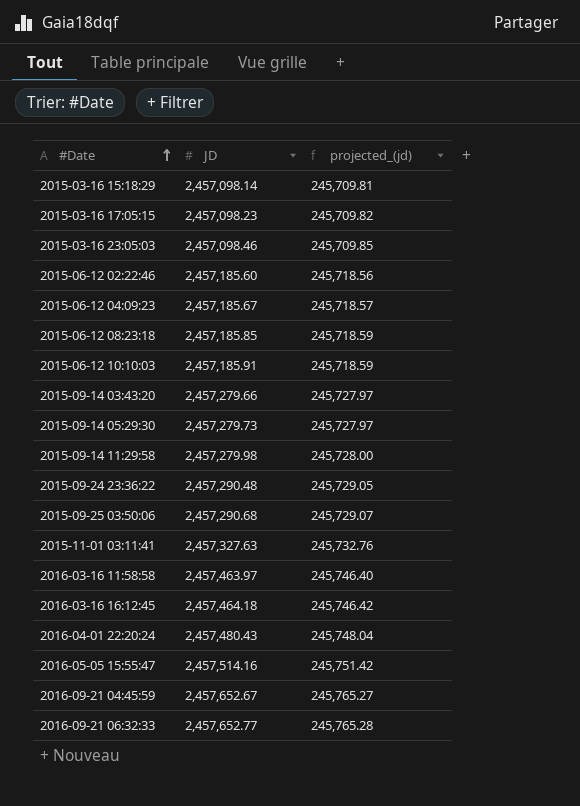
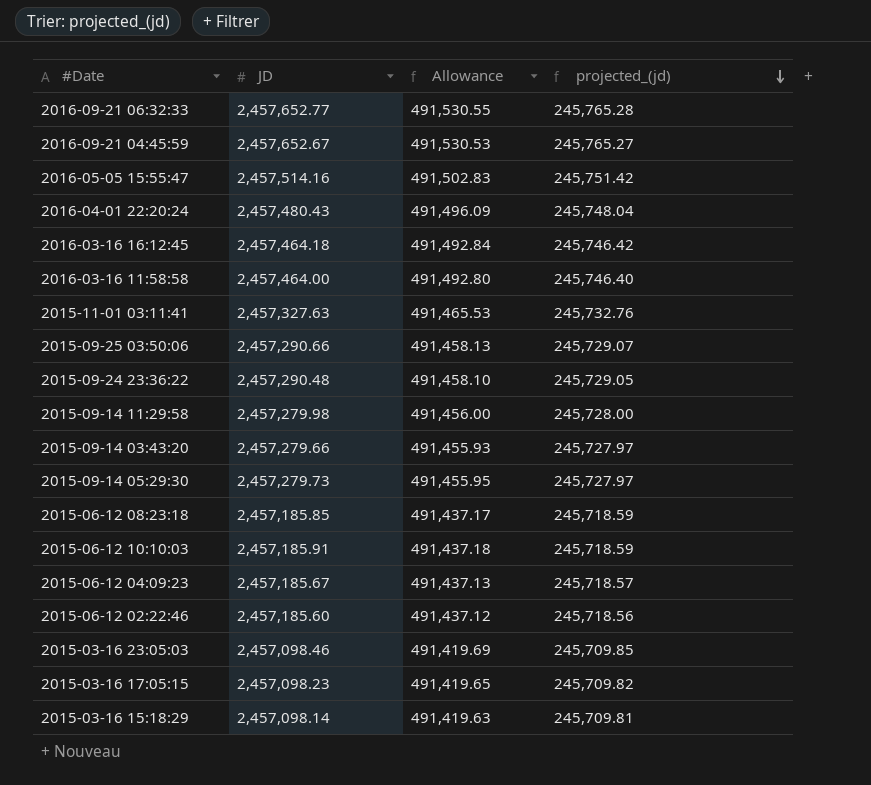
row order: #Date ascending -> projected_(jd) descending
column Allowance | formula: none -> [JD] * 0.2
2016-03-16 11:58:58 | JD: 2,457,463.97 -> 2,457,464.00
2015-09-25 03:50:06 | JD: 2,457,290.68 -> 2,457,290.66

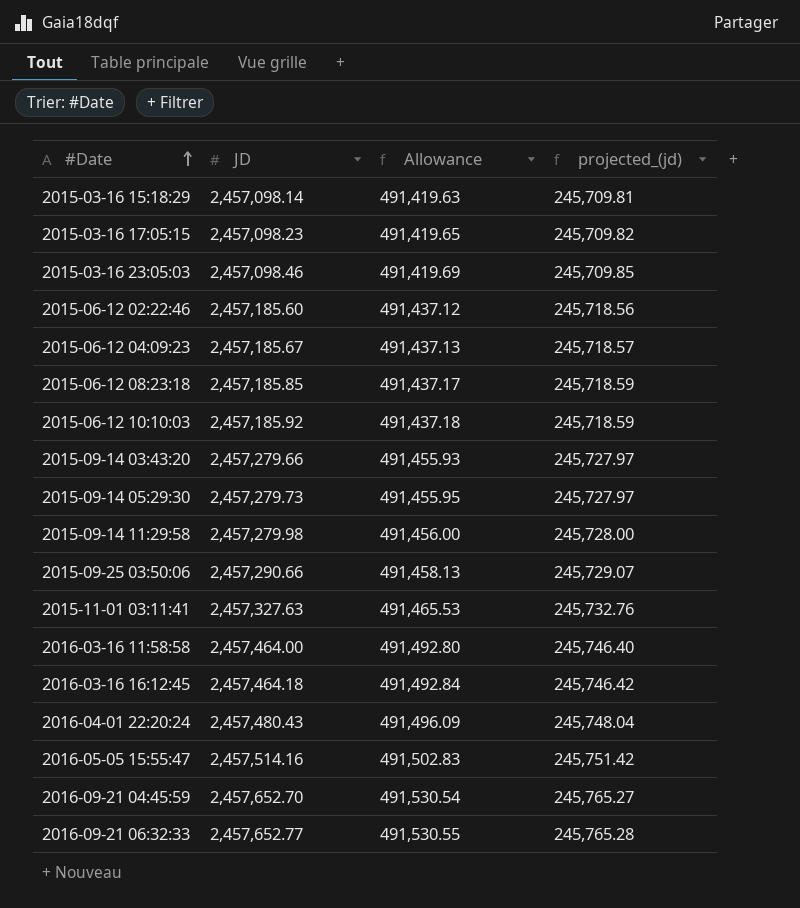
row order: projected_(jd) descending -> #Date ascending
row 2015-09-24 23:36:22: 2,457,290.48 | 491,458.10 | 245,729.05 -> none
2015-06-12 10:10:03 | JD: 2,457,185.91 -> 2,457,185.92
2016-09-21 04:45:59 | JD: 2,457,652.67 -> 2,457,652.70
2016-09-21 04:45:59 | Allowance: 491,530.53 -> 491,530.54

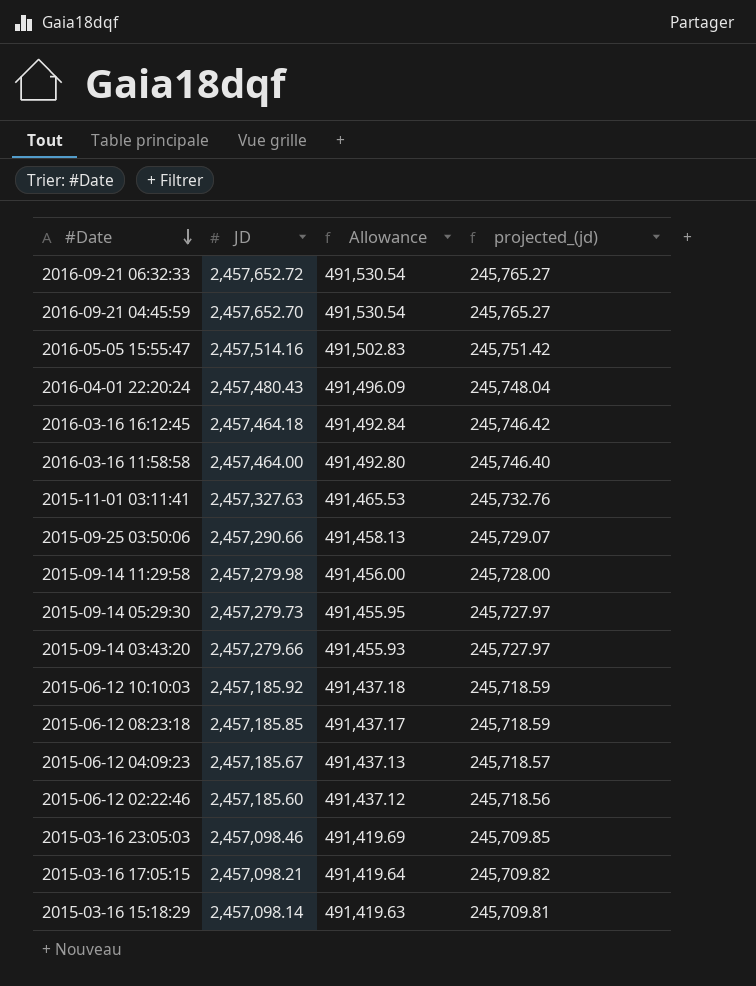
row order: #Date ascending -> #Date descending
2016-09-21 06:32:33 | JD: 2,457,652.77 -> 2,457,652.72
2016-09-21 06:32:33 | Allowance: 491,530.55 -> 491,530.54
2016-09-21 06:32:33 | projected_(jd): 245,765.28 -> 245,765.27
2015-03-16 17:05:15 | JD: 2,457,098.23 -> 2,457,098.21
2015-03-16 17:05:15 | Allowance: 491,419.65 -> 491,419.64

